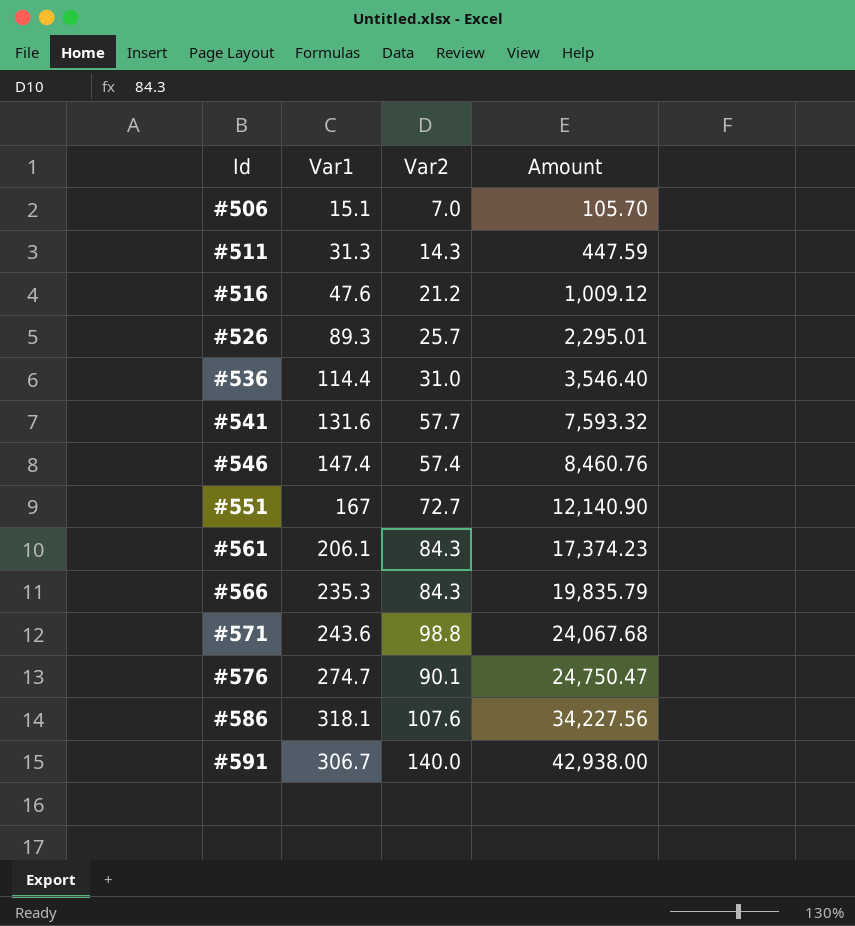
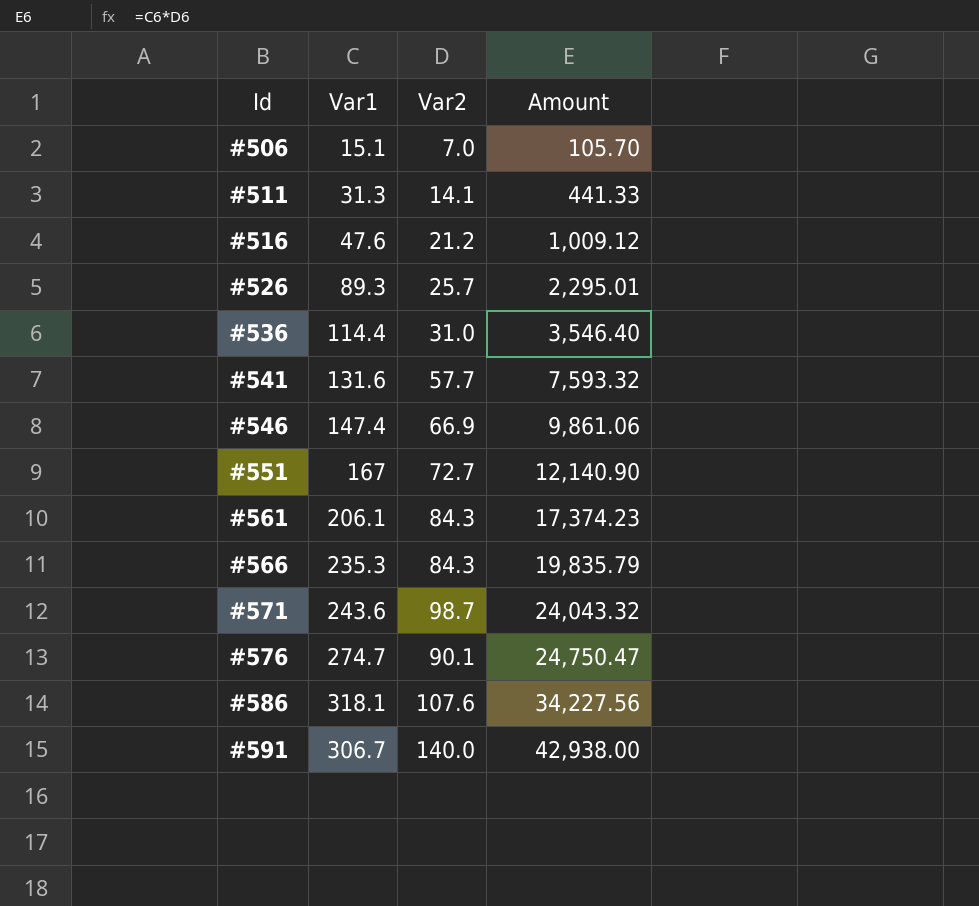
#511 | Var2: 14.3 -> 14.1
#511 | Amount: 447.59 -> 441.33
#546 | Var2: 57.4 -> 66.9
#546 | Amount: 8,460.76 -> 9,861.06
#571 | Var2: 98.8 -> 98.7
#571 | Amount: 24,067.68 -> 24,043.32

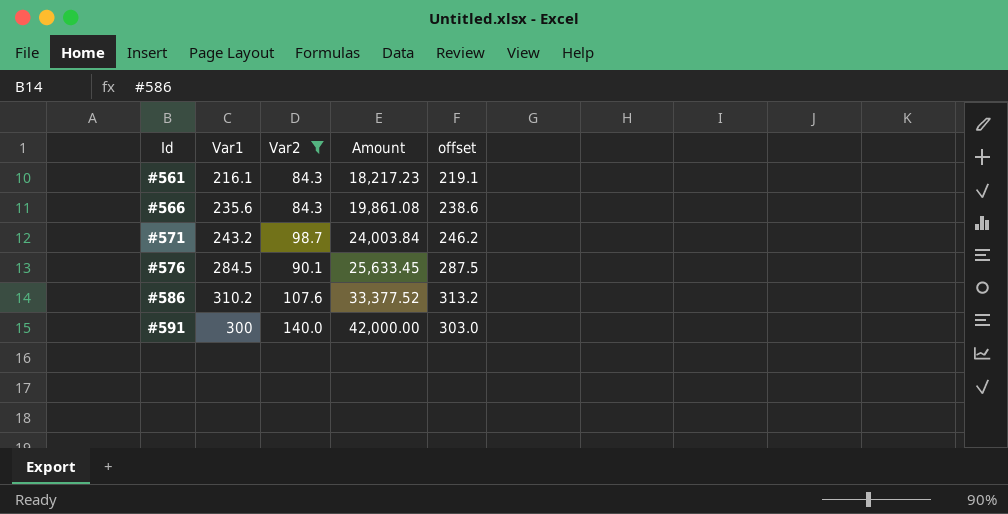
filter: none -> Var2 >= 84.3
column offset | formula: none -> [Var1] + 3
#561 | Var1: 206.1 -> 216.1
#561 | Amount: 17,374.23 -> 18,217.23
#566 | Var1: 235.3 -> 235.6
#566 | Amount: 19,835.79 -> 19,861.08
#571 | Var1: 243.6 -> 243.2
#571 | Amount: 24,043.32 -> 24,003.84
#576 | Var1: 274.7 -> 284.5
#576 | Amount: 24,750.47 -> 25,633.45
#586 | Var1: 318.1 -> 310.2
#586 | Amount: 34,227.56 -> 33,377.52
#591 | Var1: 306.7 -> 300
#591 | Amount: 42,938.00 -> 42,000.00

